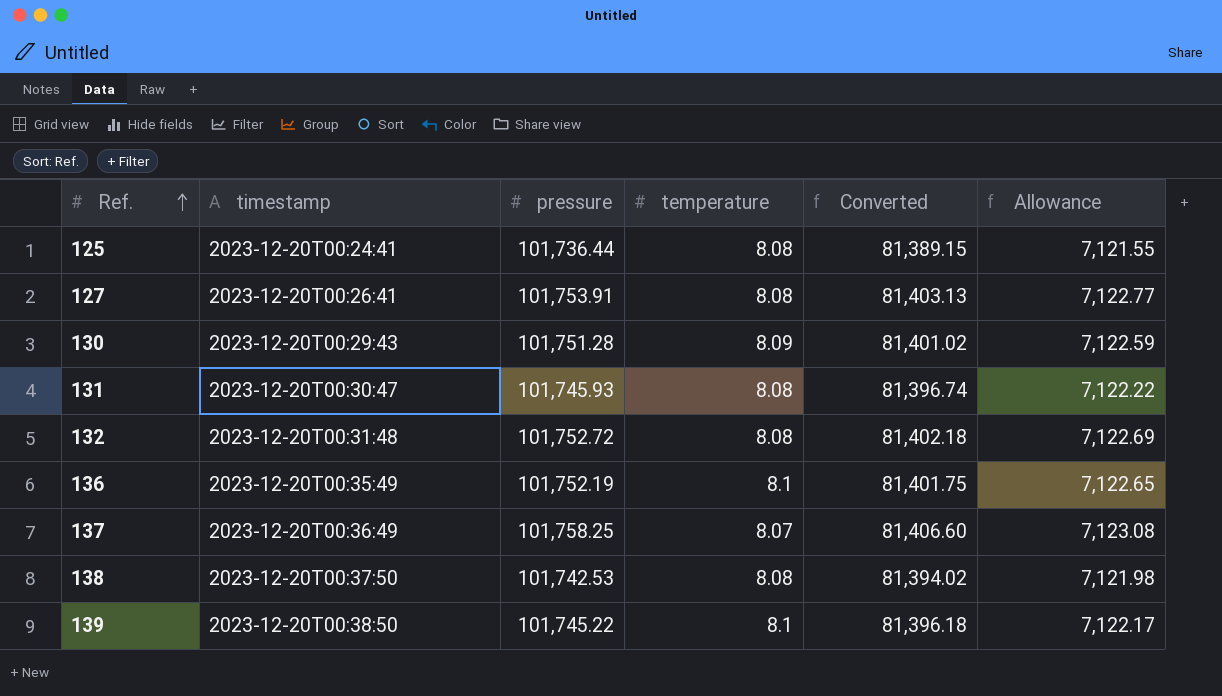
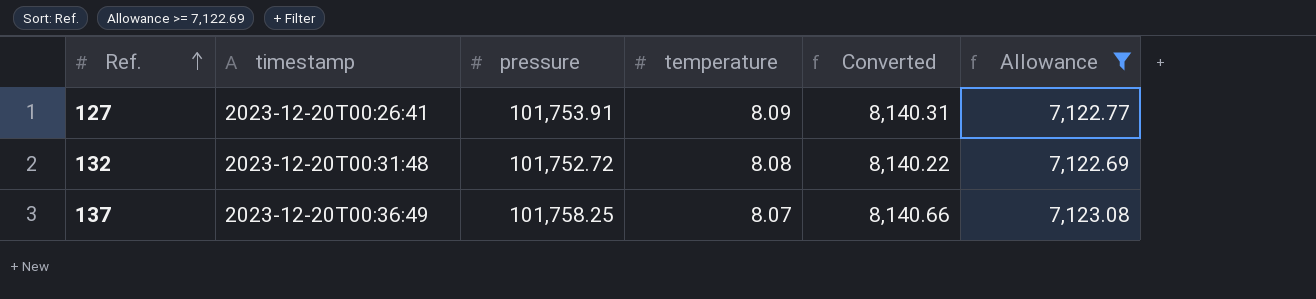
filter: none -> Allowance >= 7,122.69
column Converted | formula: [pressure] * 0.8 -> [pressure] * 0.08
127 | temperature: 8.08 -> 8.09

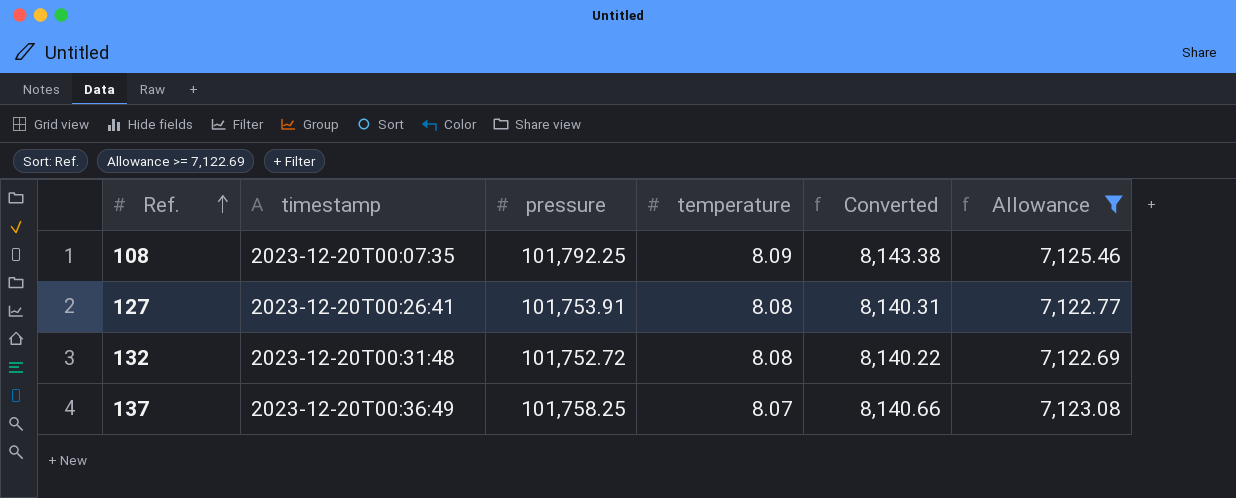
row 108: none -> 2023-12-20T00:07:35 | 101,792.25 | 8.09 | 8,143.38 | 7,125.46
127 | temperature: 8.09 -> 8.08

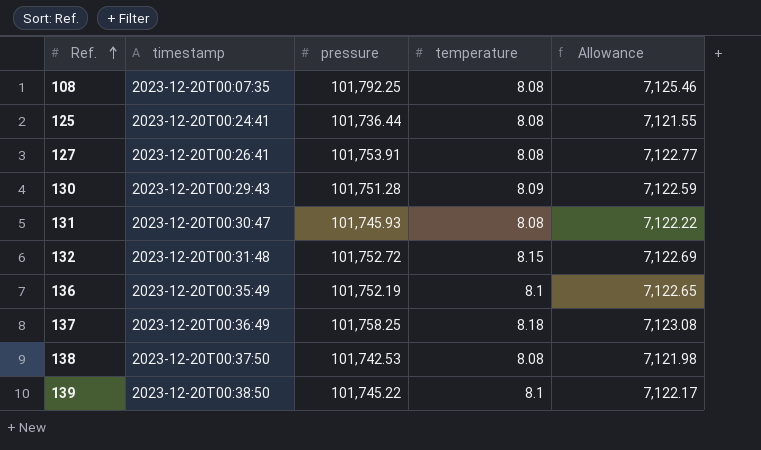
filter: Allowance >= 7,122.69 -> none
column Converted | formula: [pressure] * 0.08 -> none
108 | temperature: 8.09 -> 8.08
132 | temperature: 8.08 -> 8.15
137 | temperature: 8.07 -> 8.18

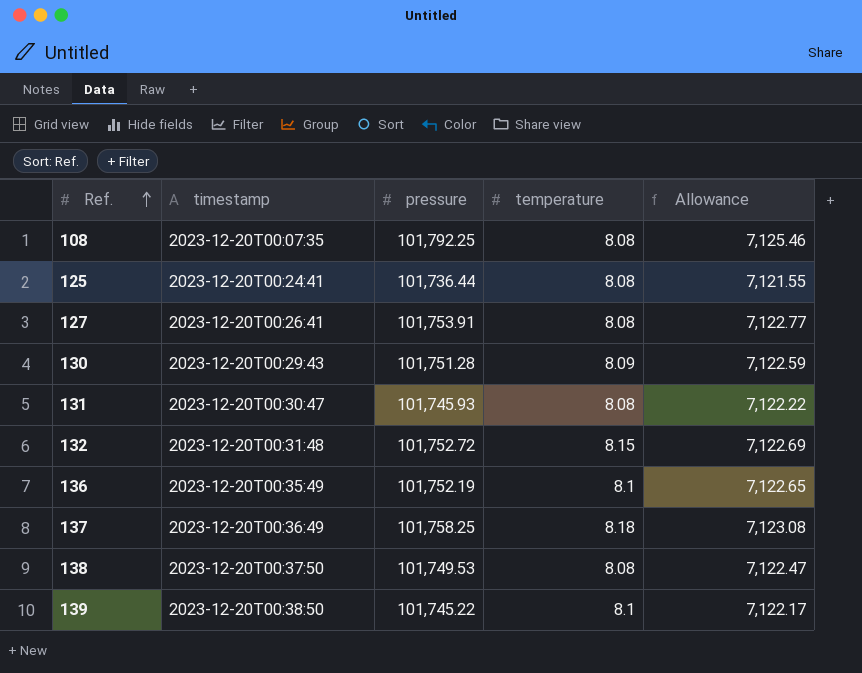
138 | pressure: 101,742.53 -> 101,749.53
138 | Allowance: 7,121.98 -> 7,122.47

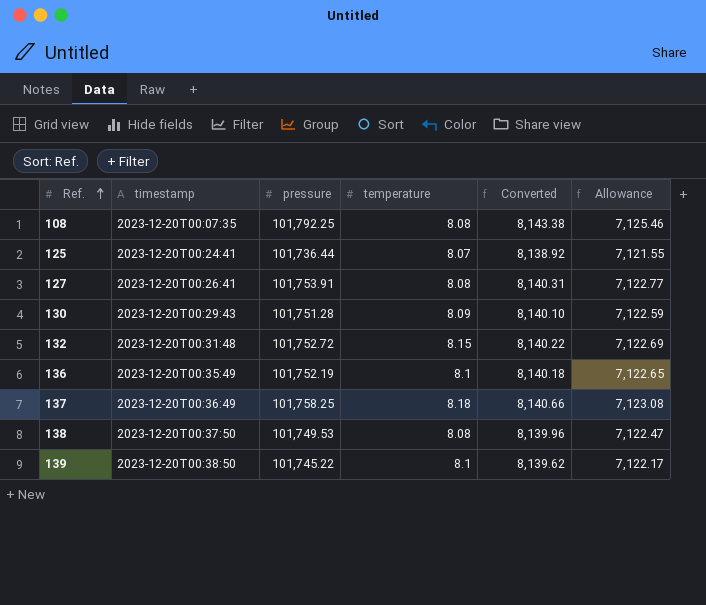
column Converted | formula: none -> [pressure] * 0.08
row 131: 2023-12-20T00:30:47 | 101,745.93 | 8.08 | 7,122.22 -> none
125 | temperature: 8.08 -> 8.07

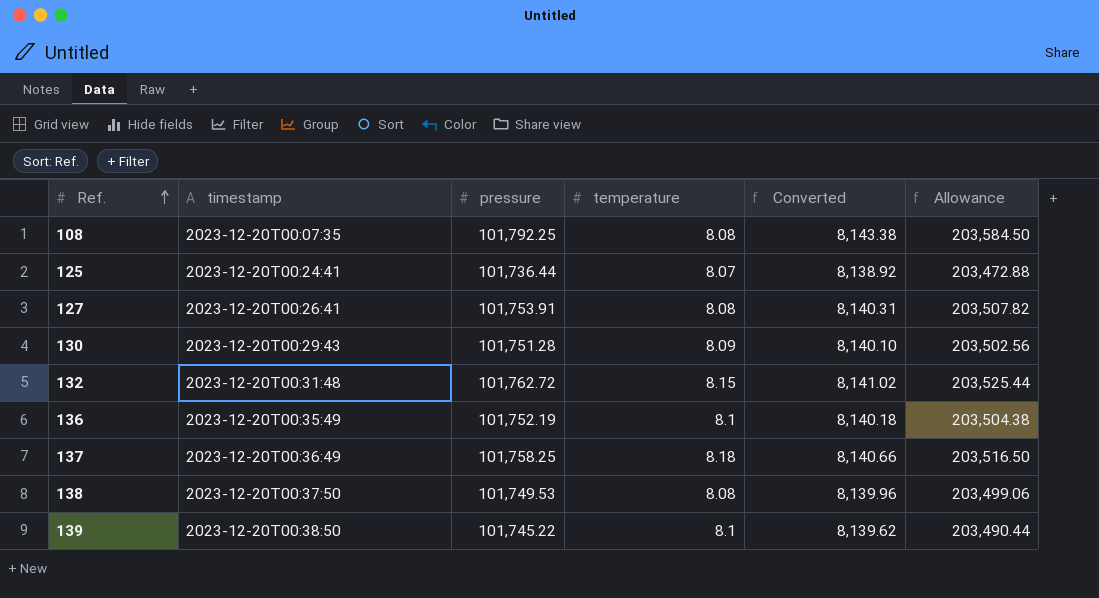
column Allowance | formula: [pressure] * 0.07 -> [pressure] * 2
132 | pressure: 101,752.72 -> 101,762.72
132 | Converted: 8,140.22 -> 8,141.02

